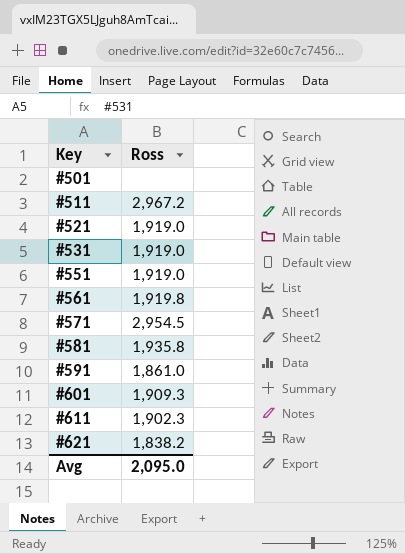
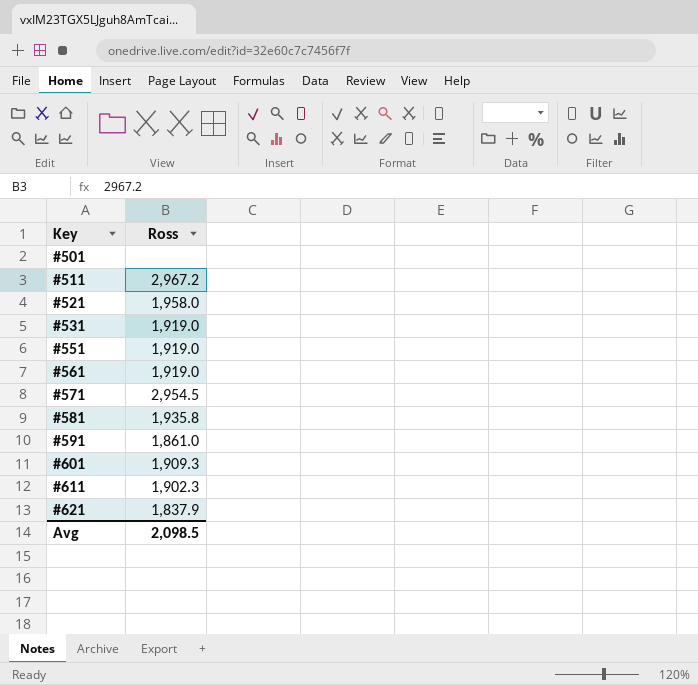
#521 | Ross: 1,919.0 -> 1,958.0
#561 | Ross: 1,919.8 -> 1,919.0
#621 | Ross: 1,838.2 -> 1,837.9
Avg | Ross: 2,095.0 -> 2,098.5

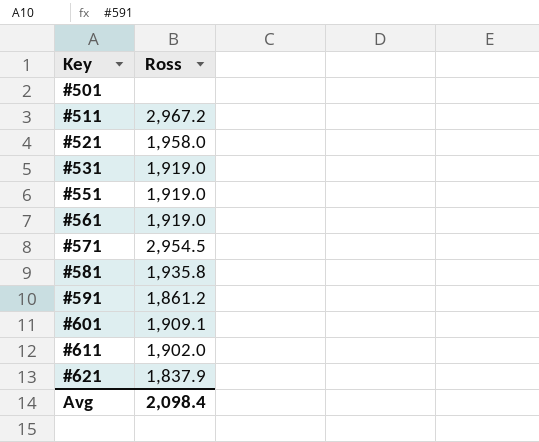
#591 | Ross: 1,861.0 -> 1,861.2
#601 | Ross: 1,909.3 -> 1,909.1
#611 | Ross: 1,902.3 -> 1,902.0
Avg | Ross: 2,098.5 -> 2,098.4

